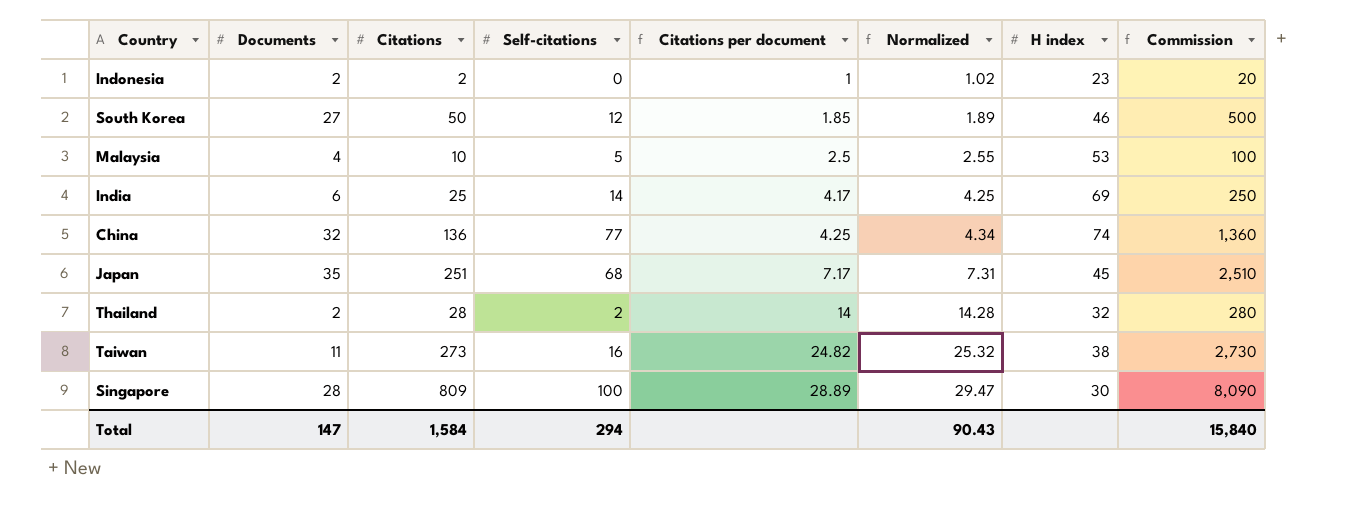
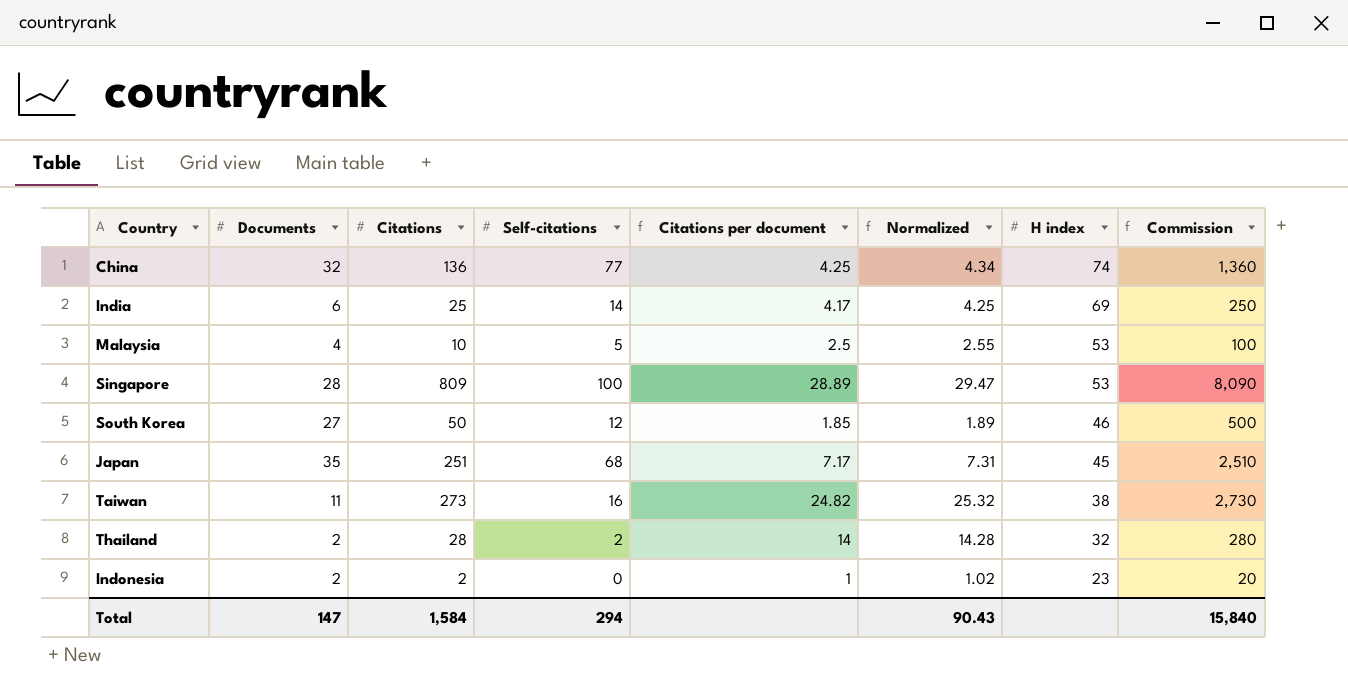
row order: Citations per document ascending -> H index descending
Singapore | H index: 30 -> 53

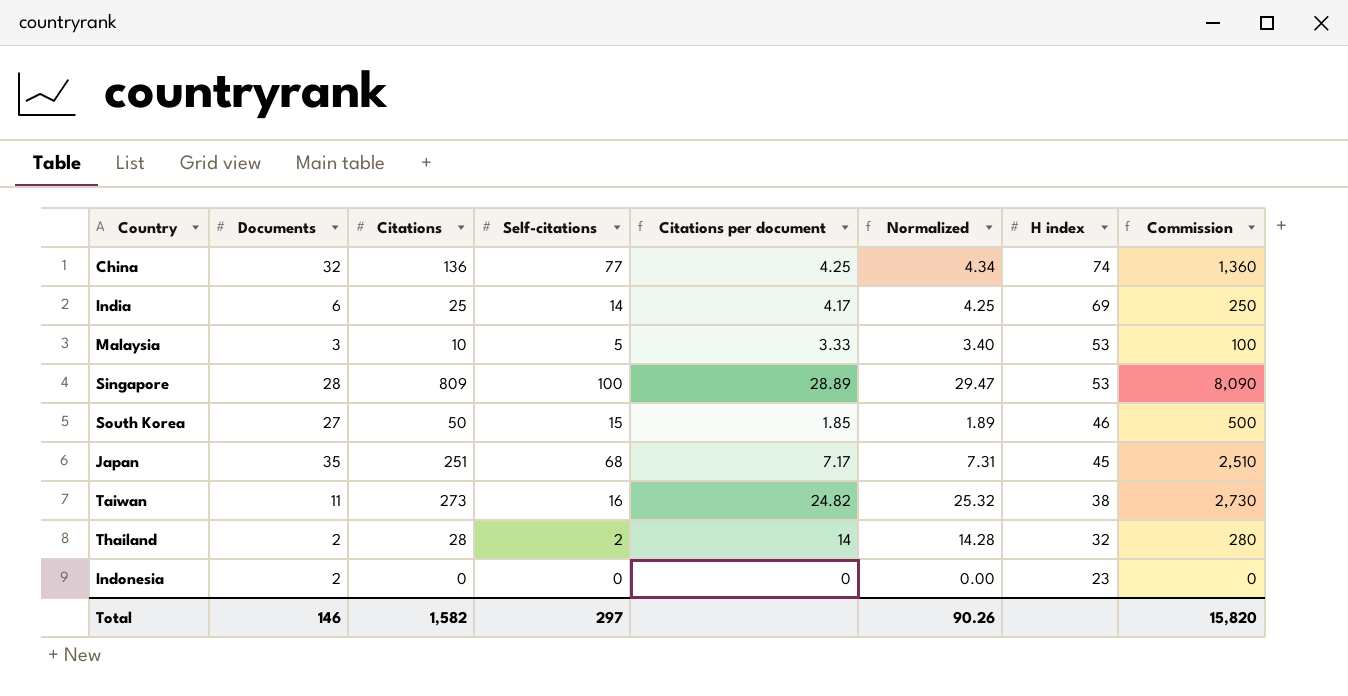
Malaysia | Documents: 4 -> 3
Malaysia | Citations per document: 2.5 -> 3.33
Malaysia | Normalized: 2.55 -> 3.40
South Korea | Self-citations: 12 -> 15
Indonesia | Citations: 2 -> 0
Indonesia | Citations per document: 1 -> 0
Indonesia | Normalized: 1.02 -> 0.00
Indonesia | Commission: 20 -> 0
Total | Documents: 147 -> 146
Total | Citations: 1,584 -> 1,582
Total | Self-citations: 294 -> 297
Total | Normalized: 90.43 -> 90.26
Total | Commission: 15,840 -> 15,820

